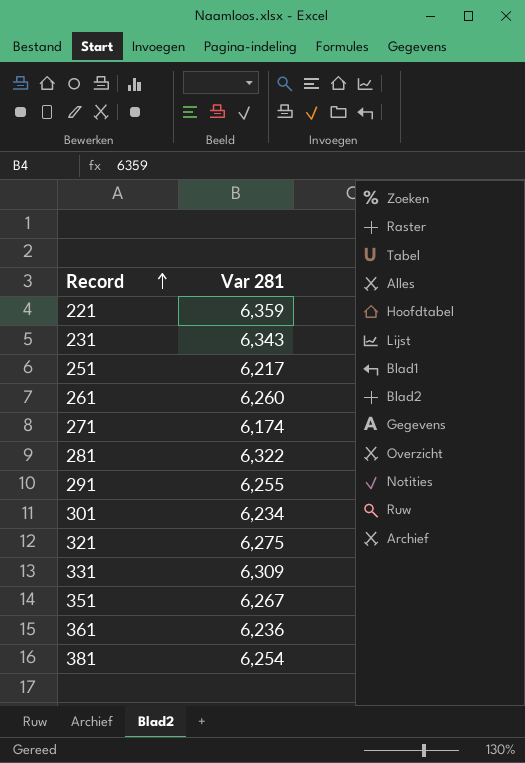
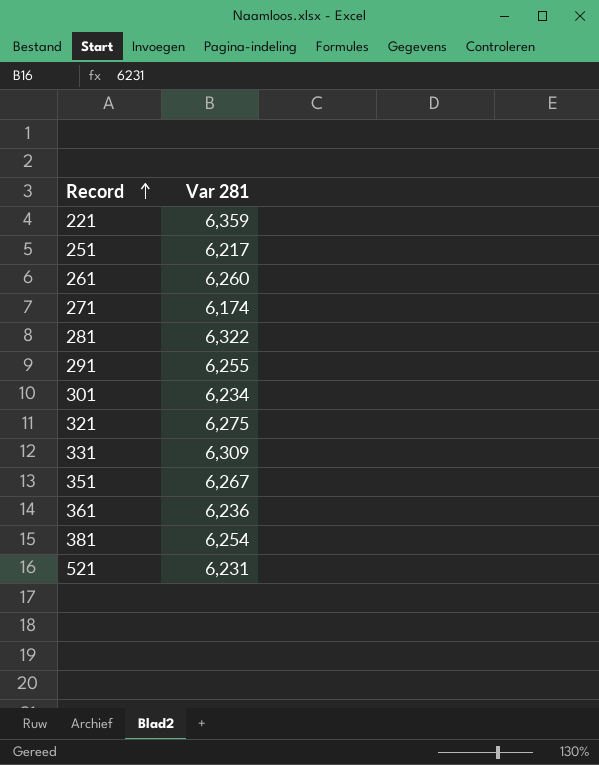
row 231: 6,343 -> none
row 521: none -> 6,231

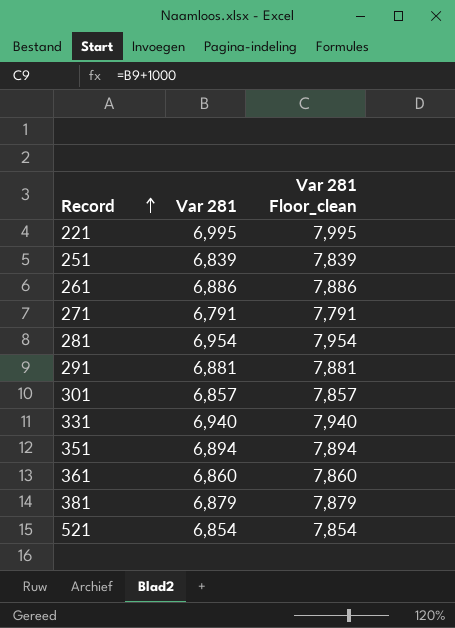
column Var 281 Floor_clean | formula: none -> [Var 281] + 1000
row 321: 6,275 -> none
221 | Var 281: 6,359 -> 6,995
251 | Var 281: 6,217 -> 6,839
261 | Var 281: 6,260 -> 6,886
271 | Var 281: 6,174 -> 6,791
281 | Var 281: 6,322 -> 6,954
291 | Var 281: 6,255 -> 6,881
301 | Var 281: 6,234 -> 6,857
331 | Var 281: 6,309 -> 6,940
351 | Var 281: 6,267 -> 6,894
361 | Var 281: 6,236 -> 6,860
381 | Var 281: 6,254 -> 6,879
521 | Var 281: 6,231 -> 6,854

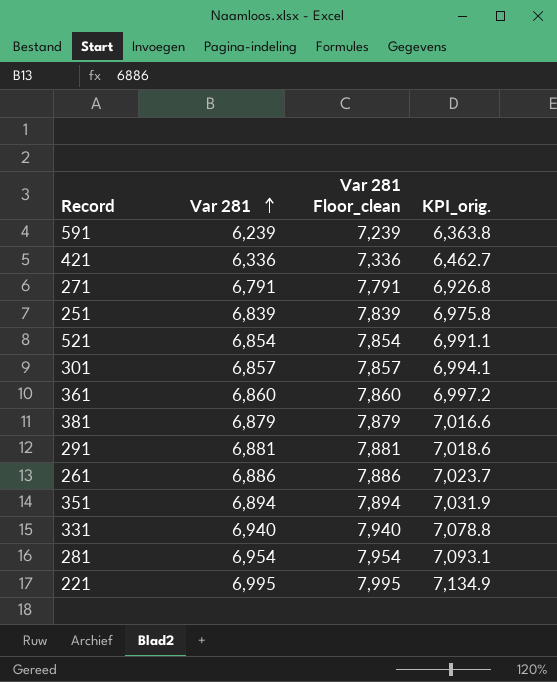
row order: Record ascending -> Var 281 ascending
column KPI_orig. | formula: none -> [Var 281] * 1.02
row 591: none -> 6,239 | 7,239 | 6,363.8
row 421: none -> 6,336 | 7,336 | 6,462.7

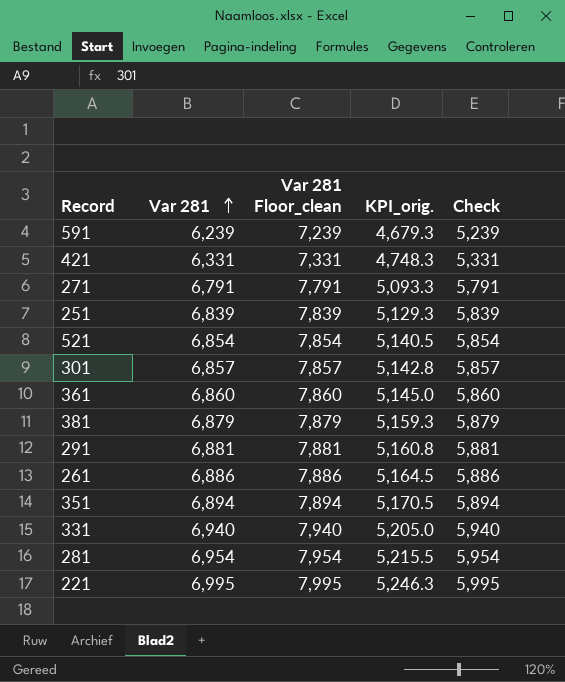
column KPI_orig. | formula: [Var 281] * 1.02 -> [Var 281] * 0.75
column Check | formula: none -> [Var 281] - 1000
421 | Var 281: 6,336 -> 6,331
421 | Var 281 Floor_clean: 7,336 -> 7,331

